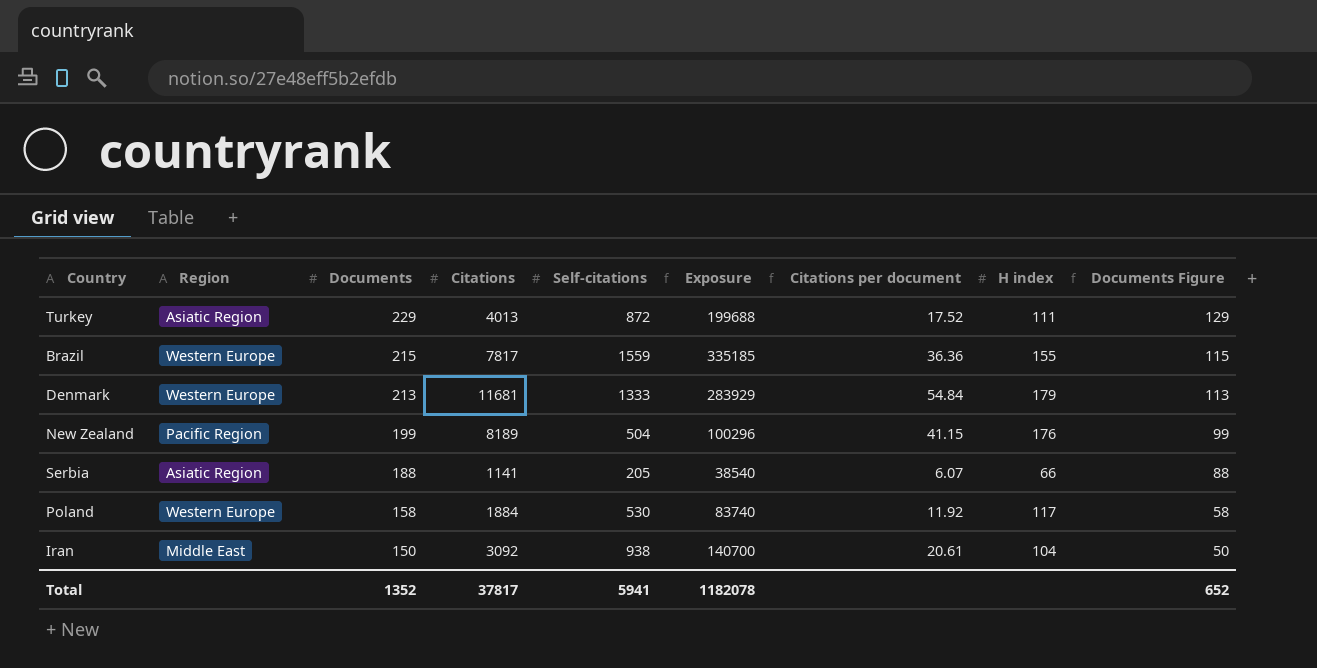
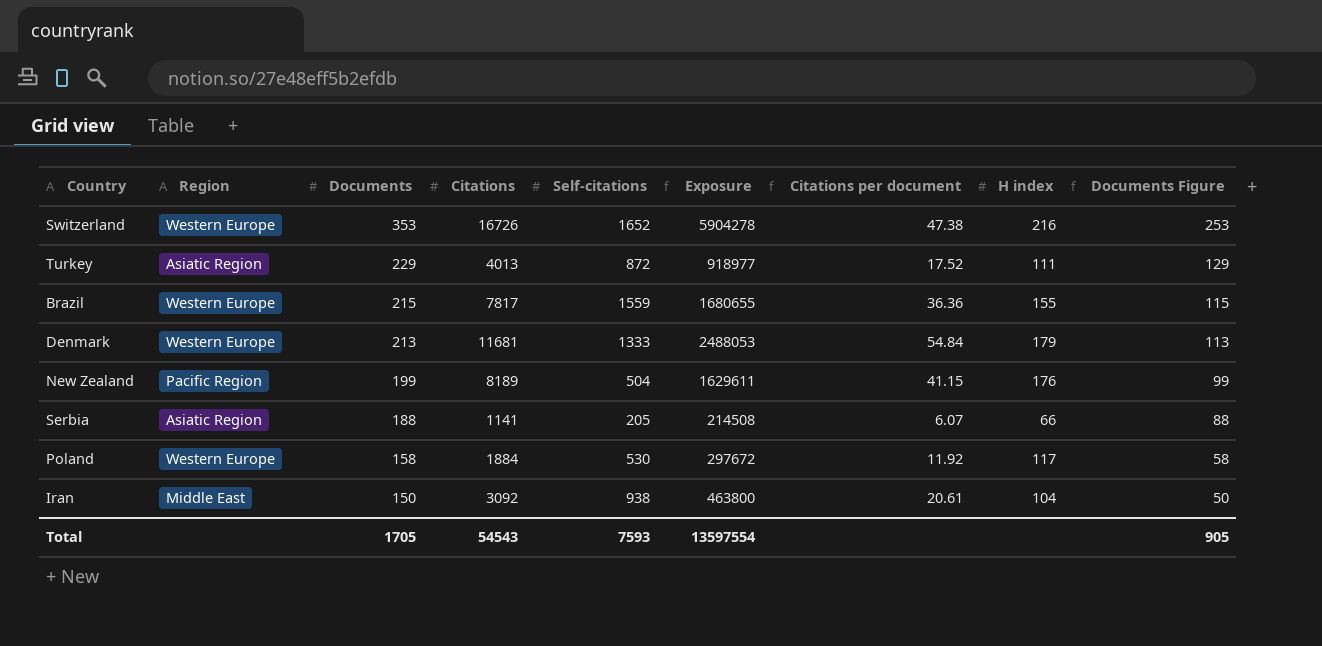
column Exposure | formula: [Documents] * [Self-citations] -> [Documents] * [Citations]
row Switzerland: none -> Western Europe | 353 | 16726 | 1652 | 5904278 | 47.38 | 216 | 253
Total | Documents: 1352 -> 1705
Total | Citations: 37817 -> 54543
Total | Self-citations: 5941 -> 7593
Total | Exposure: 1182078 -> 13597554
Total | Documents Figure: 652 -> 905

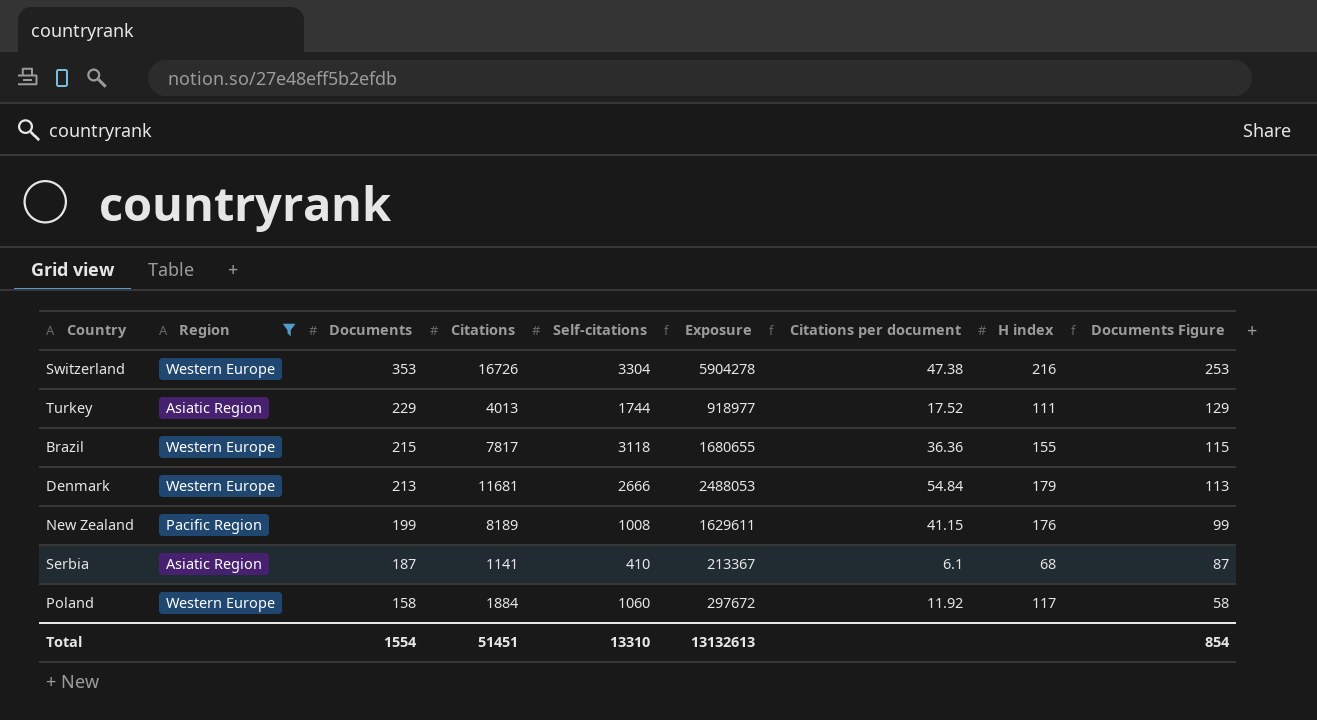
filter: none -> Region != Middle East
Switzerland | Self-citations: 1652 -> 3304
Turkey | Self-citations: 872 -> 1744
Brazil | Self-citations: 1559 -> 3118
Denmark | Self-citations: 1333 -> 2666
New Zealand | Self-citations: 504 -> 1008
Serbia | Documents: 188 -> 187
Serbia | Self-citations: 205 -> 410
Serbia | Exposure: 214508 -> 213367
Serbia | Citations per document: 6.07 -> 6.1
Serbia | H index: 66 -> 68
Serbia | Documents Figure: 88 -> 87
Poland | Self-citations: 530 -> 1060
Total | Documents: 1705 -> 1554
Total | Citations: 54543 -> 51451
Total | Self-citations: 7593 -> 13310
Total | Exposure: 13597554 -> 13132613
Total | Documents Figure: 905 -> 854

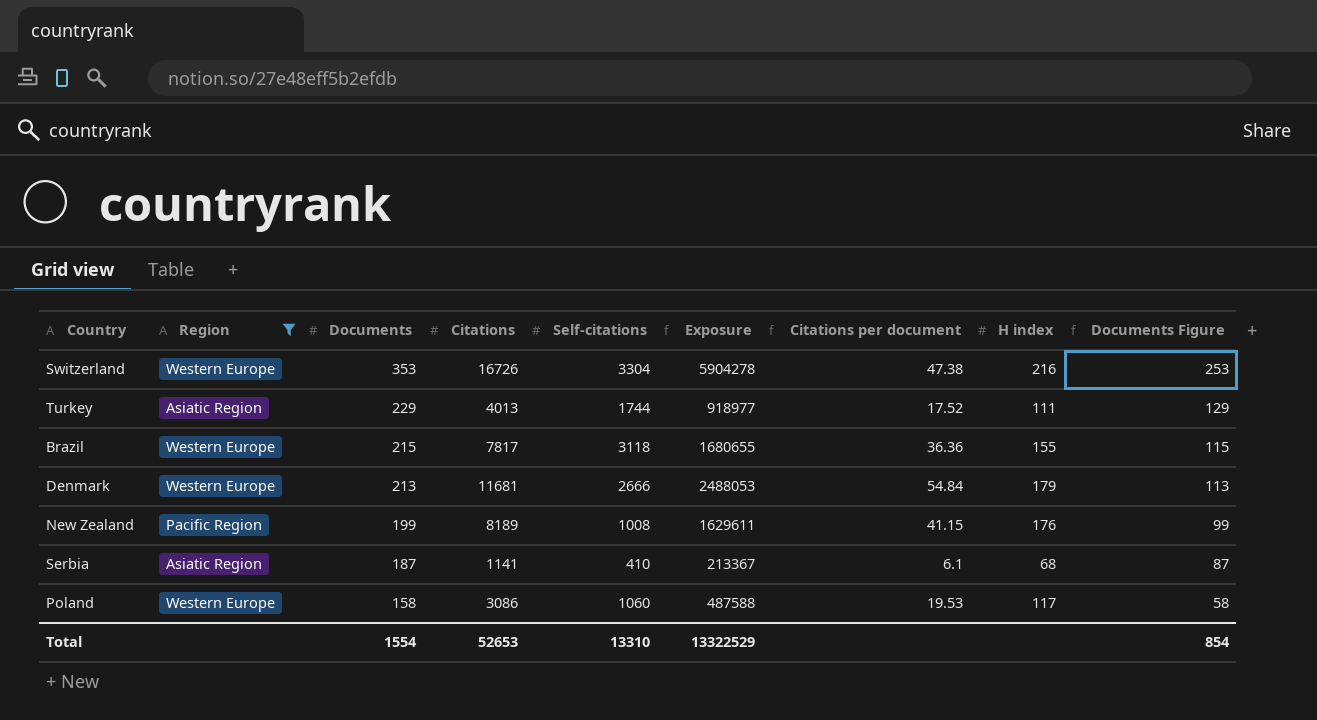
Poland | Citations: 1884 -> 3086
Poland | Exposure: 297672 -> 487588
Poland | Citations per document: 11.92 -> 19.53
Total | Citations: 51451 -> 52653
Total | Exposure: 13132613 -> 13322529

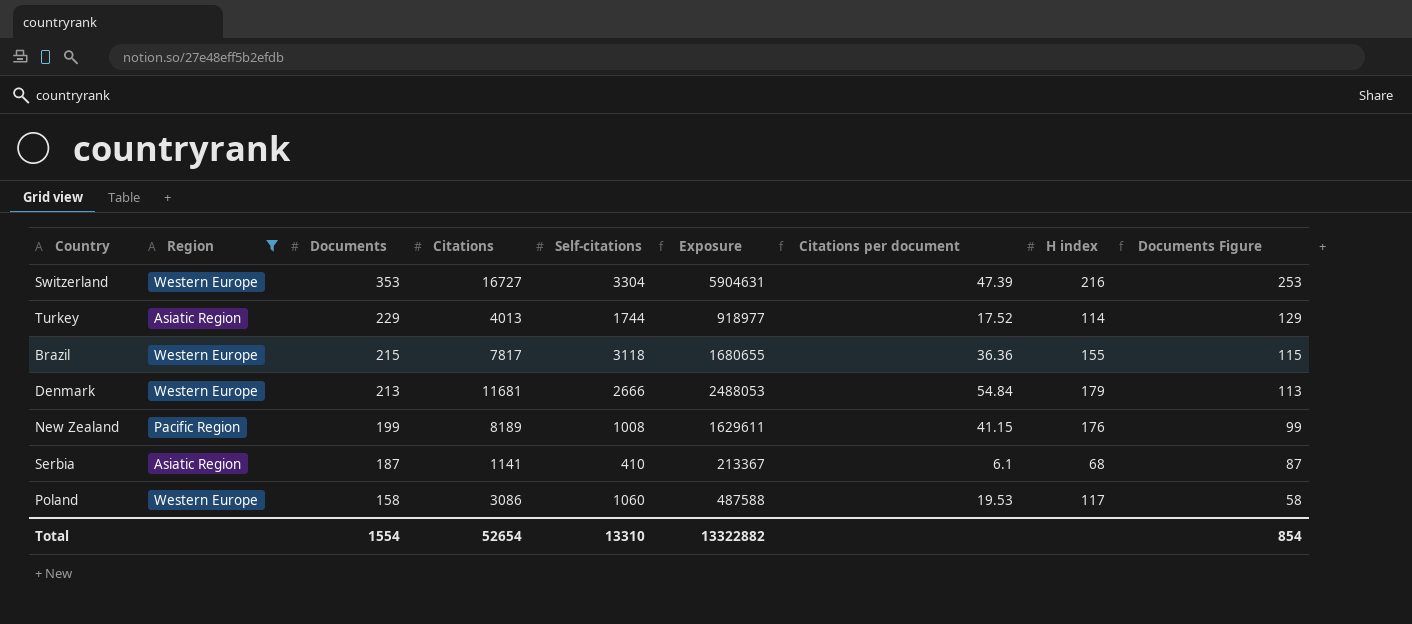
Switzerland | Citations: 16726 -> 16727
Switzerland | Exposure: 5904278 -> 5904631
Switzerland | Citations per document: 47.38 -> 47.39
Turkey | H index: 111 -> 114
Total | Citations: 52653 -> 52654
Total | Exposure: 13322529 -> 13322882

